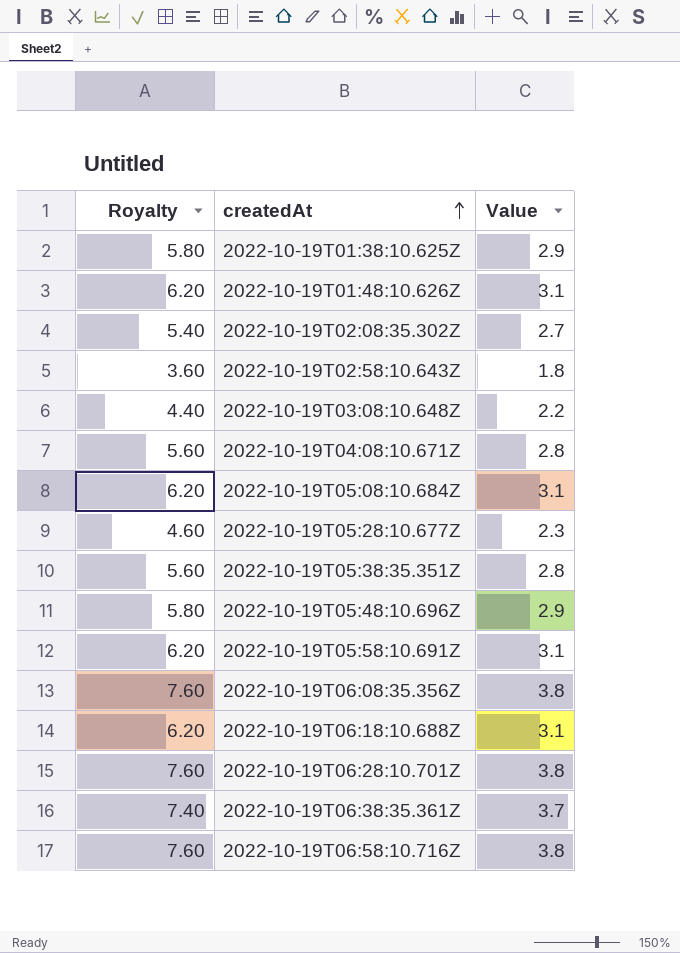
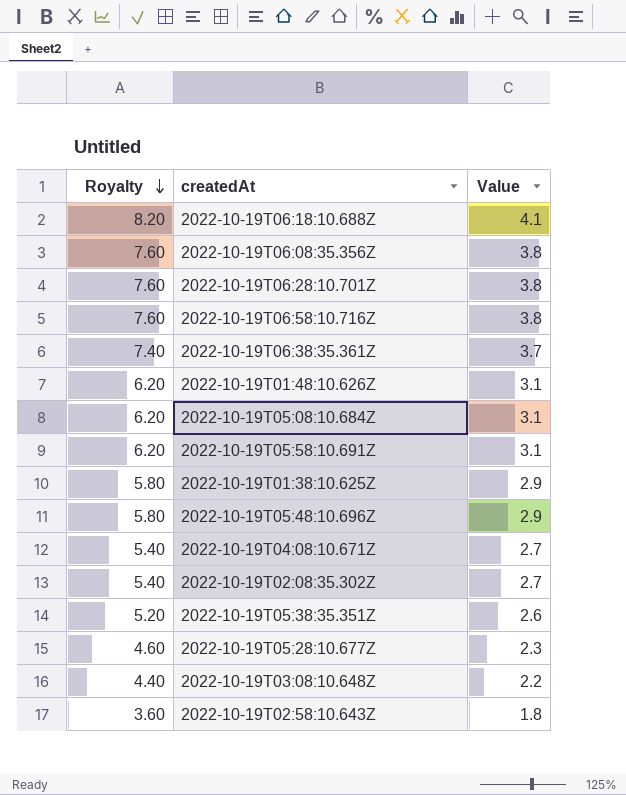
row order: createdAt ascending -> Royalty descending
2022-10-19T06:18:10.688Z | Royalty: 6.20 -> 8.20
2022-10-19T06:18:10.688Z | Value: 3.1 -> 4.1
2022-10-19T04:08:10.671Z | Royalty: 5.60 -> 5.40
2022-10-19T04:08:10.671Z | Value: 2.8 -> 2.7
2022-10-19T05:38:35.351Z | Royalty: 5.60 -> 5.20
2022-10-19T05:38:35.351Z | Value: 2.8 -> 2.6

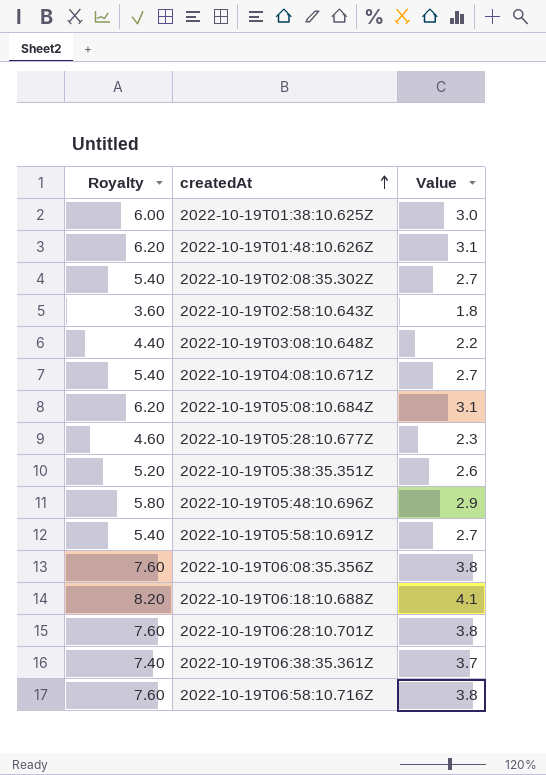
row order: Royalty descending -> createdAt ascending
2022-10-19T01:38:10.625Z | Royalty: 5.80 -> 6.00
2022-10-19T01:38:10.625Z | Value: 2.9 -> 3.0
2022-10-19T05:58:10.691Z | Royalty: 6.20 -> 5.40
2022-10-19T05:58:10.691Z | Value: 3.1 -> 2.7

